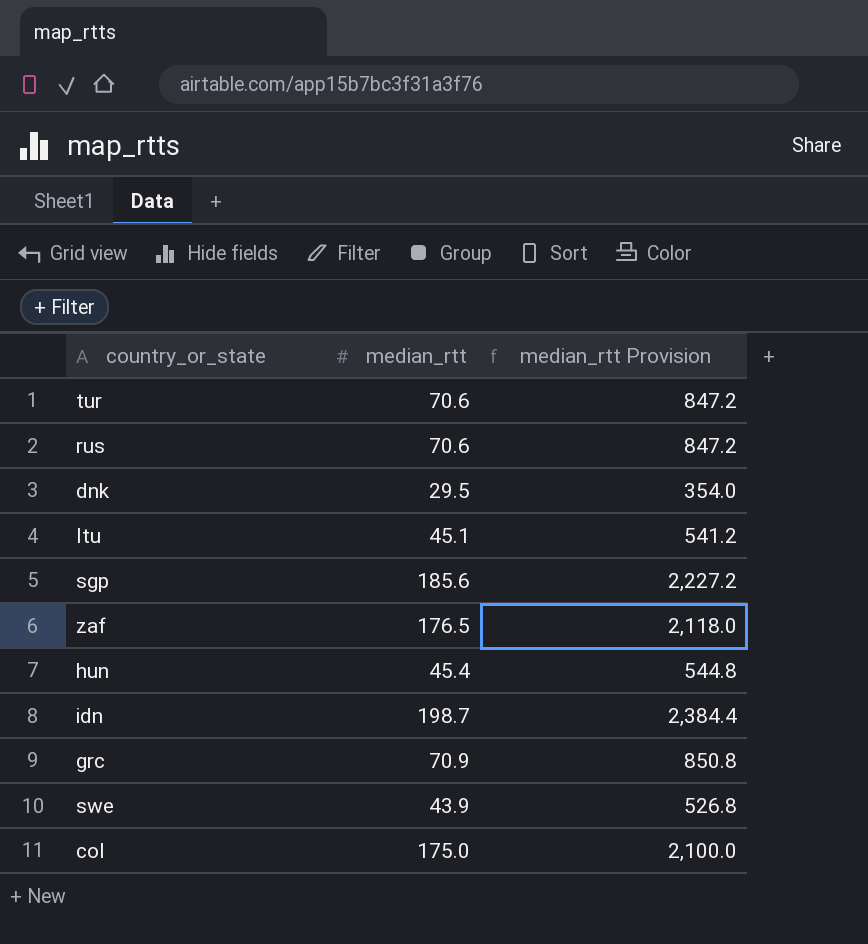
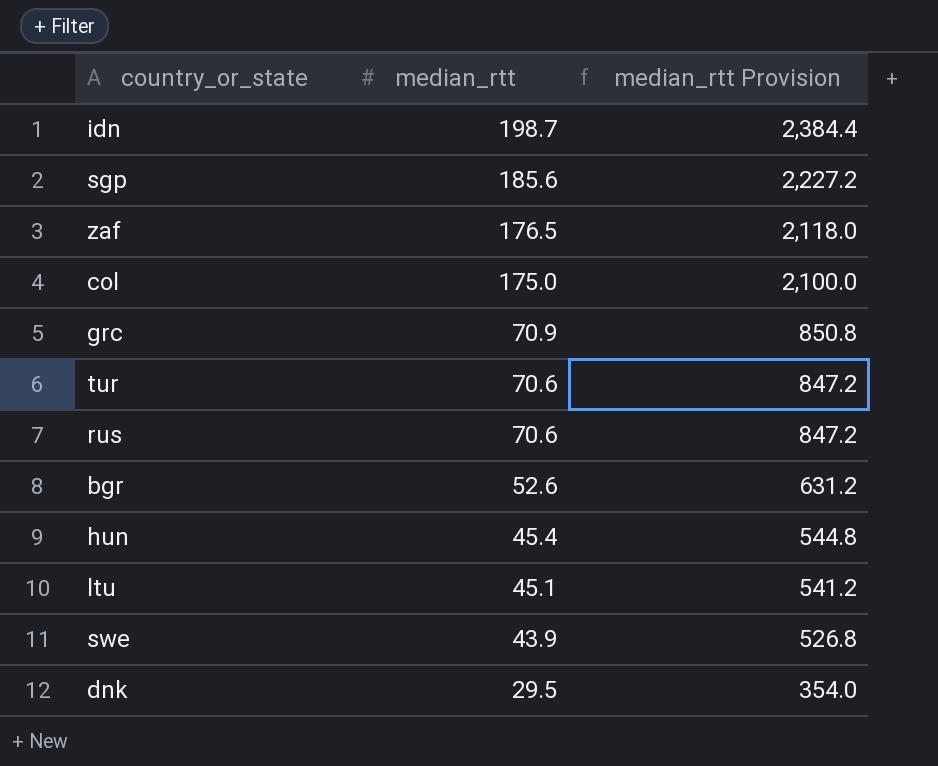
row order: none -> median_rtt descending
row bgr: none -> 52.6 | 631.2

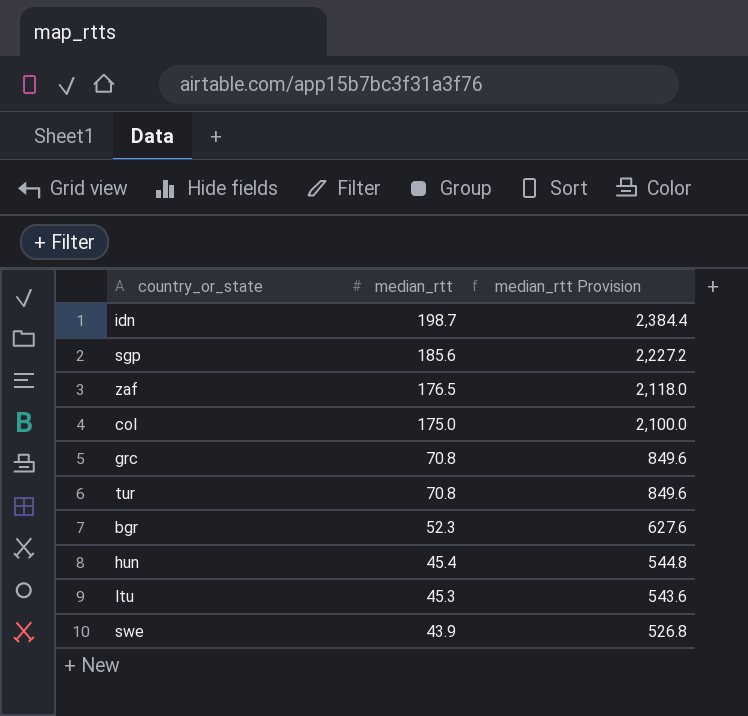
row rus: 70.6 | 847.2 -> none
row dnk: 29.5 | 354.0 -> none
grc | median_rtt: 70.9 -> 70.8
grc | median_rtt Provision: 850.8 -> 849.6
tur | median_rtt: 70.6 -> 70.8
tur | median_rtt Provision: 847.2 -> 849.6
bgr | median_rtt: 52.6 -> 52.3
bgr | median_rtt Provision: 631.2 -> 627.6
ltu | median_rtt: 45.1 -> 45.3
ltu | median_rtt Provision: 541.2 -> 543.6

